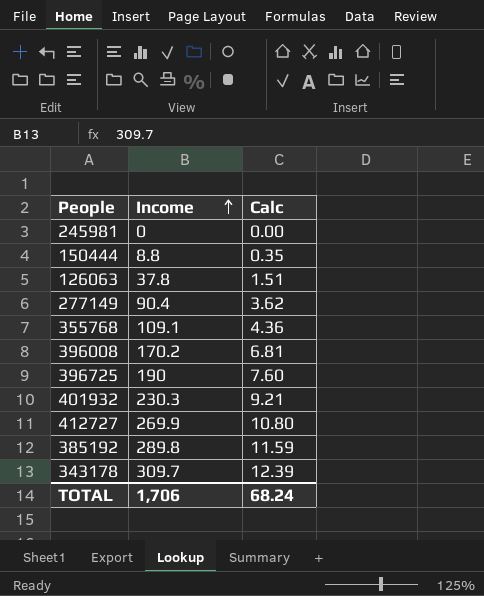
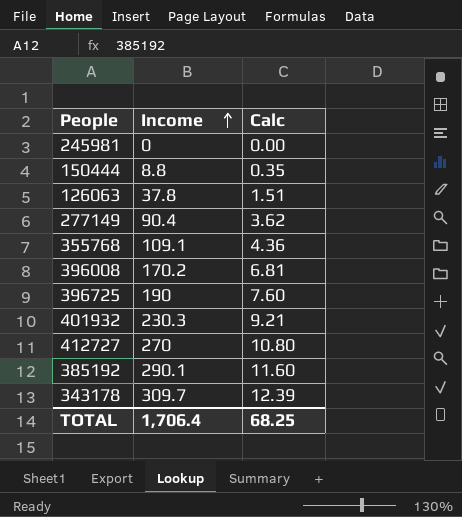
412727 | Income: 269.9 -> 270
385192 | Income: 289.8 -> 290.1
385192 | Calc: 11.59 -> 11.60
TOTAL | Income: 1,706 -> 1,706.4
TOTAL | Calc: 68.24 -> 68.25

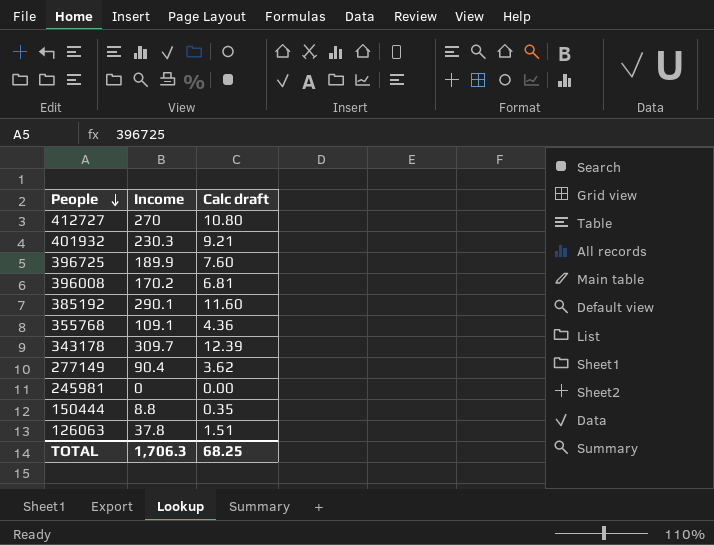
row order: Income ascending -> People descending
column name: Calc -> Calc draft
396725 | Income: 190 -> 189.9
TOTAL | Income: 1,706.4 -> 1,706.3

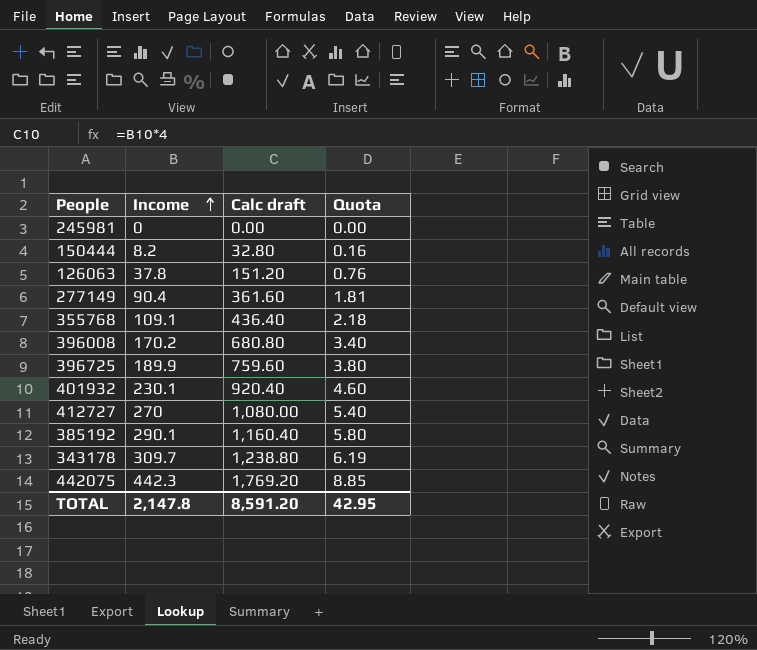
row order: People descending -> Income ascending
column Calc draft | formula: [Income] * 0.04 -> [Income] * 4
column Quota | formula: none -> [Income] * 0.02
150444 | Income: 8.8 -> 8.2
401932 | Income: 230.3 -> 230.1
row 442075: none -> 442.3 | 1,769.20 | 8.85
TOTAL | Income: 1,706.3 -> 2,147.8
TOTAL | Calc draft: 68.25 -> 8,591.20

